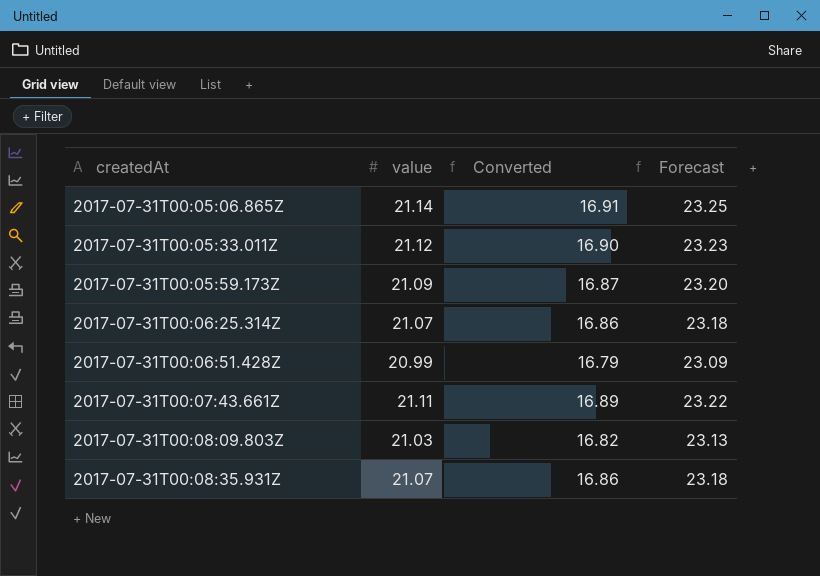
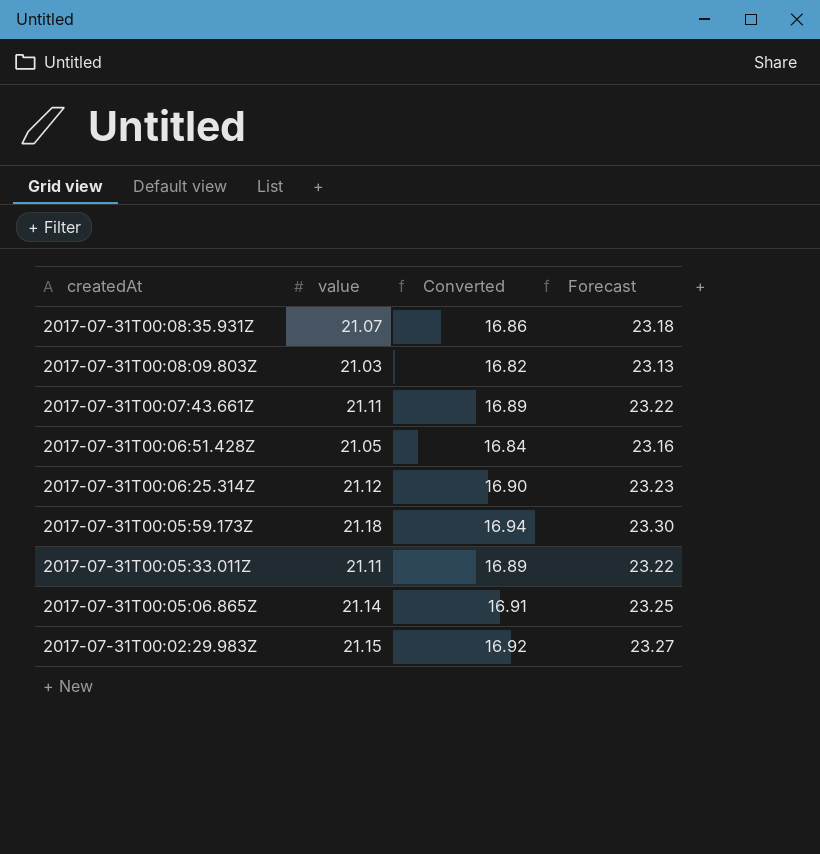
row order: createdAt ascending -> createdAt descending
2017-07-31T00:06:51.428Z | value: 20.99 -> 21.05
2017-07-31T00:06:51.428Z | Converted: 16.79 -> 16.84
2017-07-31T00:06:51.428Z | Forecast: 23.09 -> 23.16
2017-07-31T00:06:25.314Z | value: 21.07 -> 21.12
2017-07-31T00:06:25.314Z | Converted: 16.86 -> 16.90
2017-07-31T00:06:25.314Z | Forecast: 23.18 -> 23.23
2017-07-31T00:05:59.173Z | value: 21.09 -> 21.18
2017-07-31T00:05:59.173Z | Converted: 16.87 -> 16.94
2017-07-31T00:05:59.173Z | Forecast: 23.20 -> 23.30
2017-07-31T00:05:33.011Z | value: 21.12 -> 21.11
2017-07-31T00:05:33.011Z | Converted: 16.90 -> 16.89
2017-07-31T00:05:33.011Z | Forecast: 23.23 -> 23.22
row 2017-07-31T00:02:29.983Z: none -> 21.15 | 16.92 | 23.27

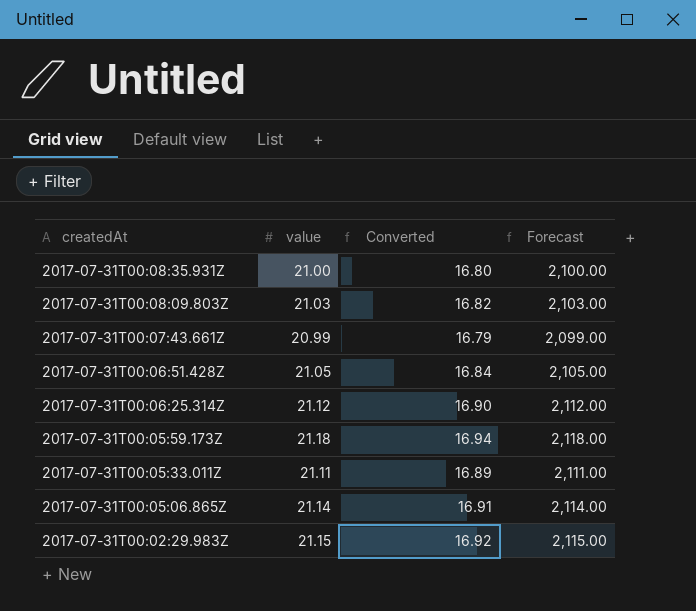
column Forecast | formula: [value] * 1.1 -> [value] * 100
2017-07-31T00:08:35.931Z | value: 21.07 -> 21.00
2017-07-31T00:08:35.931Z | Converted: 16.86 -> 16.80
2017-07-31T00:07:43.661Z | value: 21.11 -> 20.99
2017-07-31T00:07:43.661Z | Converted: 16.89 -> 16.79

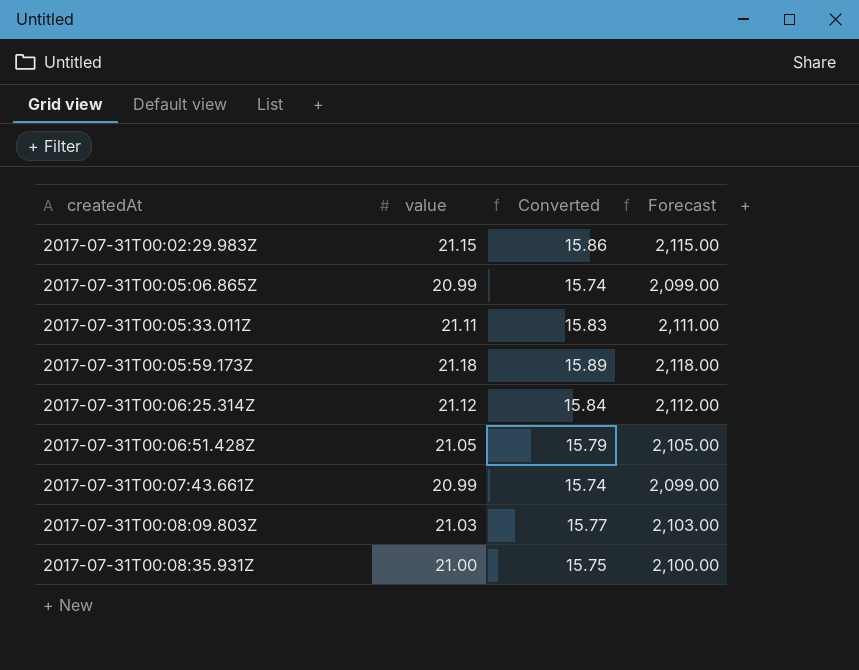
row order: createdAt descending -> createdAt ascending
column Converted | formula: [value] * 0.8 -> [value] * 0.75
2017-07-31T00:05:06.865Z | value: 21.14 -> 20.99
2017-07-31T00:05:06.865Z | Forecast: 2,114.00 -> 2,099.00

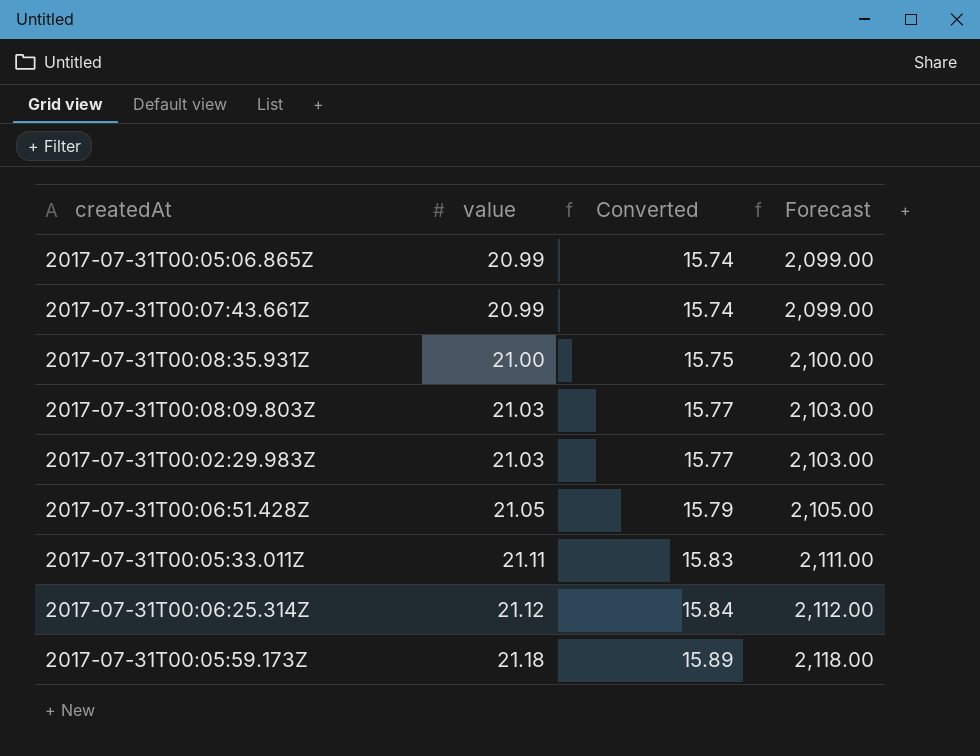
row order: createdAt ascending -> value ascending
2017-07-31T00:02:29.983Z | value: 21.15 -> 21.03
2017-07-31T00:02:29.983Z | Converted: 15.86 -> 15.77
2017-07-31T00:02:29.983Z | Forecast: 2,115.00 -> 2,103.00

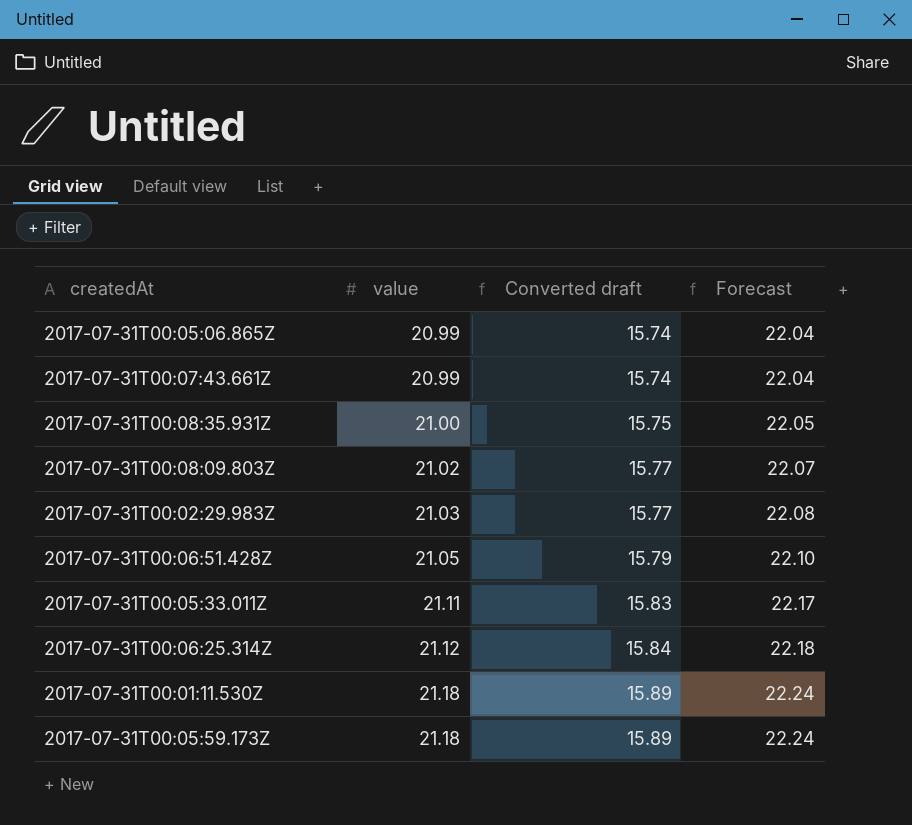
column name: Converted -> Converted draft
column Forecast | formula: [value] * 100 -> [value] * 1.05
2017-07-31T00:08:09.803Z | value: 21.03 -> 21.02
row 2017-07-31T00:01:11.530Z: none -> 21.18 | 15.89 | 22.24

